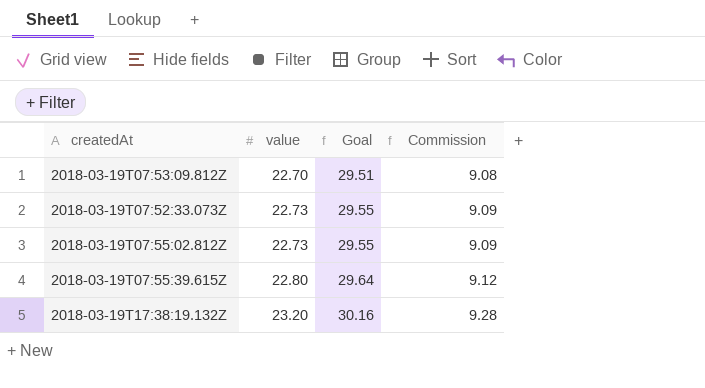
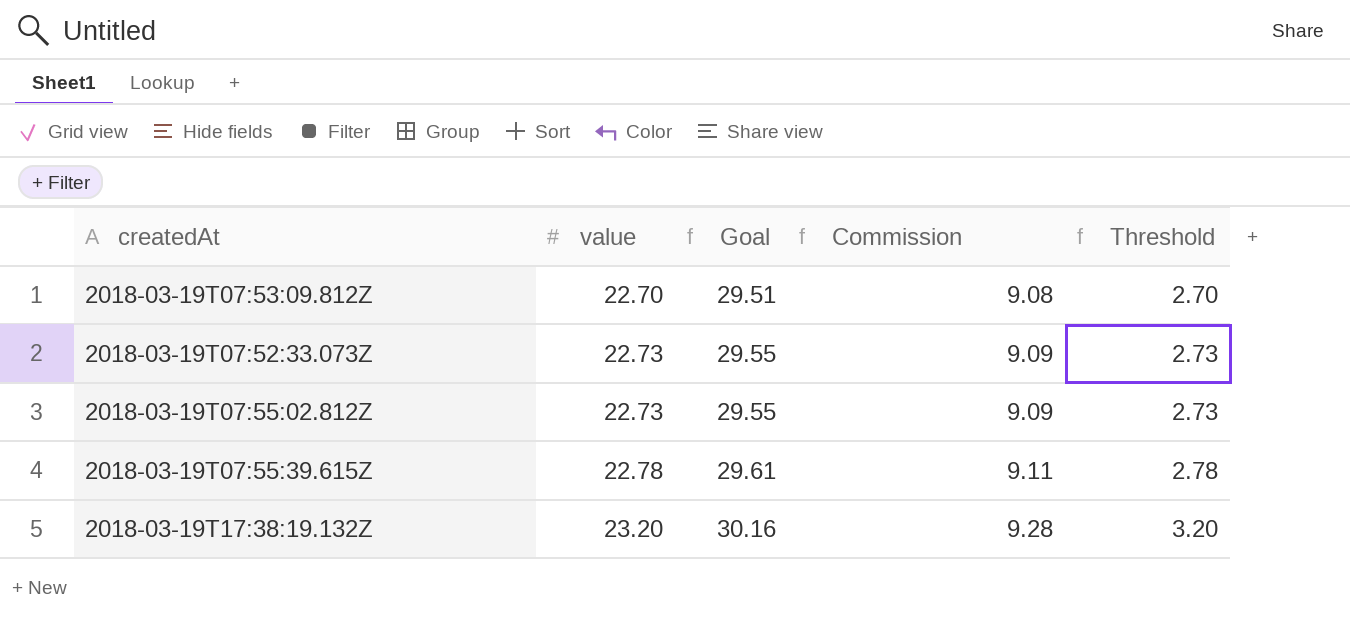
column Threshold | formula: none -> [value] - 20
2018-03-19T07:55:39.615Z | value: 22.80 -> 22.78
2018-03-19T07:55:39.615Z | Goal: 29.64 -> 29.61
2018-03-19T07:55:39.615Z | Commission: 9.12 -> 9.11

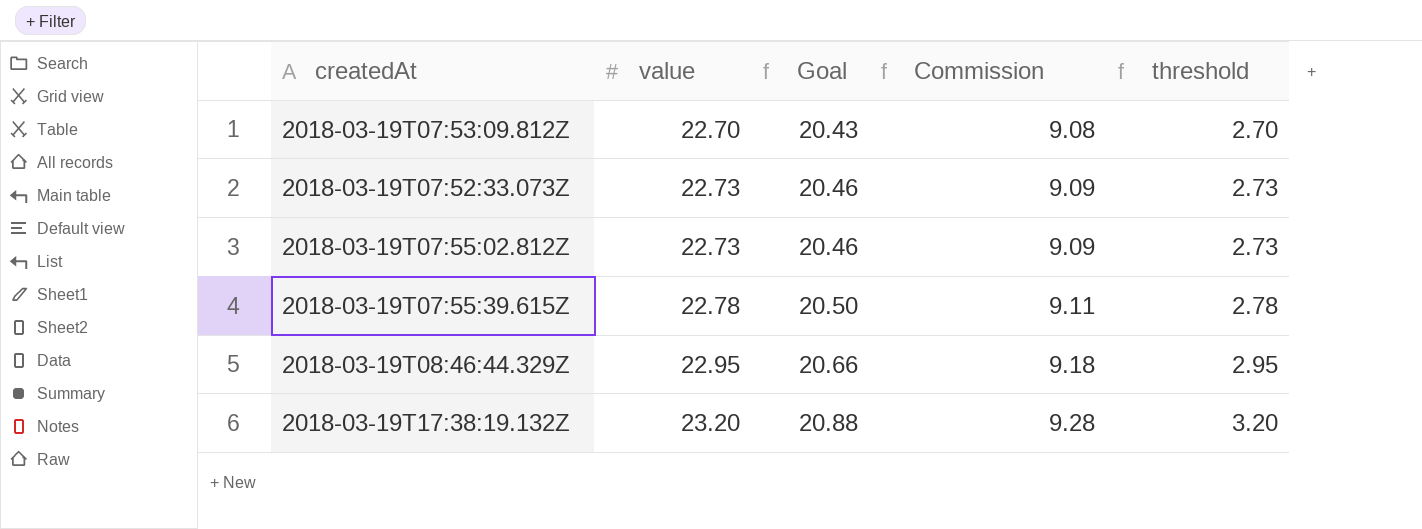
column Goal | formula: [value] * 1.3 -> [value] * 0.9
column name: Threshold -> threshold
row 2018-03-19T08:46:44.329Z: none -> 22.95 | 20.66 | 9.18 | 2.95

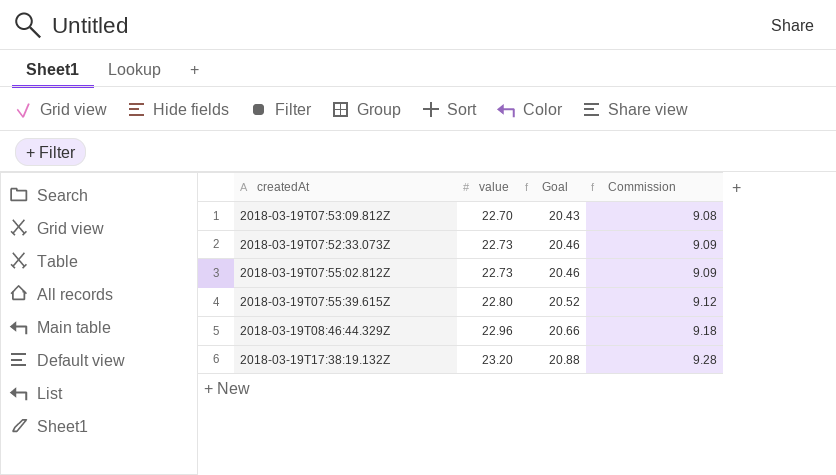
column threshold | formula: [value] - 20 -> none
2018-03-19T07:55:39.615Z | value: 22.78 -> 22.80
2018-03-19T07:55:39.615Z | Goal: 20.50 -> 20.52
2018-03-19T07:55:39.615Z | Commission: 9.11 -> 9.12
2018-03-19T08:46:44.329Z | value: 22.95 -> 22.96

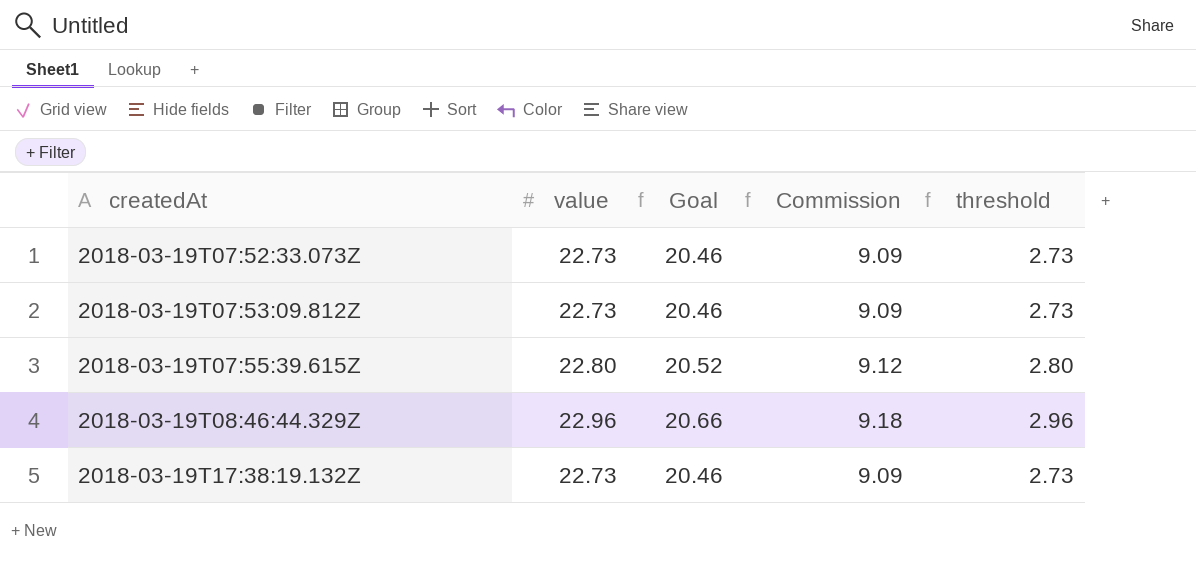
row order: value ascending -> createdAt ascending
column threshold | formula: none -> [value] - 20
row 2018-03-19T07:55:02.812Z: 22.73 | 20.46 | 9.09 -> none
2018-03-19T07:53:09.812Z | value: 22.70 -> 22.73
2018-03-19T07:53:09.812Z | Goal: 20.43 -> 20.46
2018-03-19T07:53:09.812Z | Commission: 9.08 -> 9.09
2018-03-19T17:38:19.132Z | value: 23.20 -> 22.73
2018-03-19T17:38:19.132Z | Goal: 20.88 -> 20.46
2018-03-19T17:38:19.132Z | Commission: 9.28 -> 9.09

